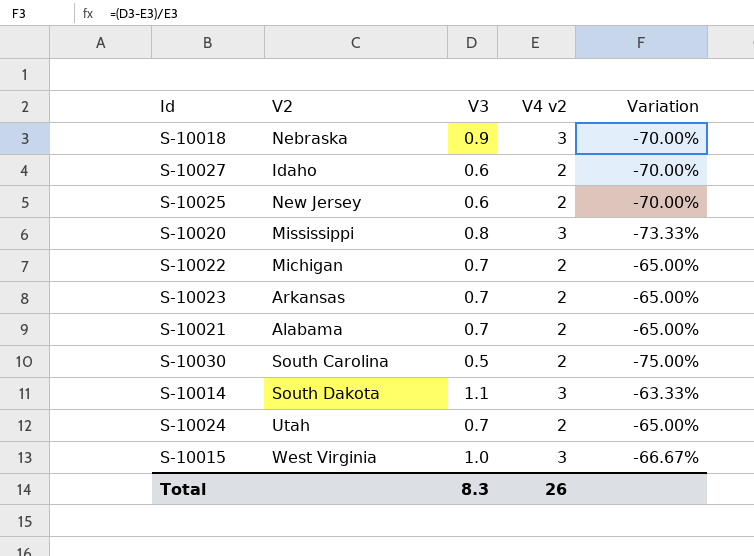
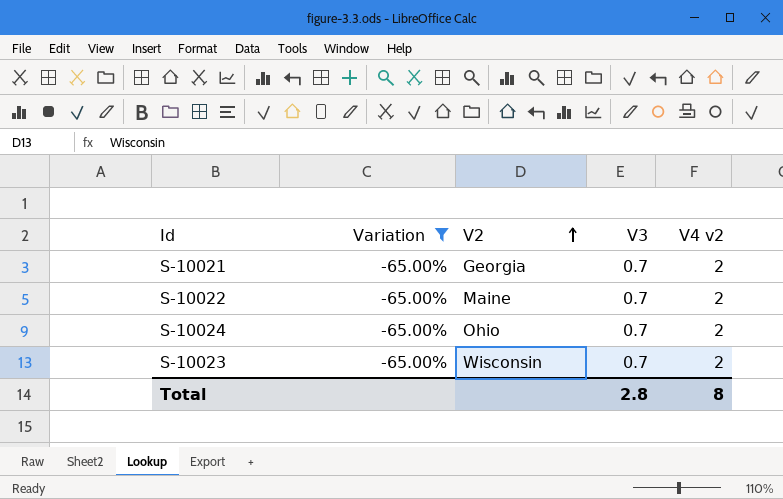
filter: none -> Variation = -65.00%
row order: none -> V2 ascending
column Variation | position: 5 -> 2
S-10021 | V2: Alabama -> Georgia
S-10022 | V2: Michigan -> Maine
S-10024 | V2: Utah -> Ohio
S-10023 | V2: Arkansas -> Wisconsin
Total | V3: 8.3 -> 2.8
Total | V4 v2: 26 -> 8

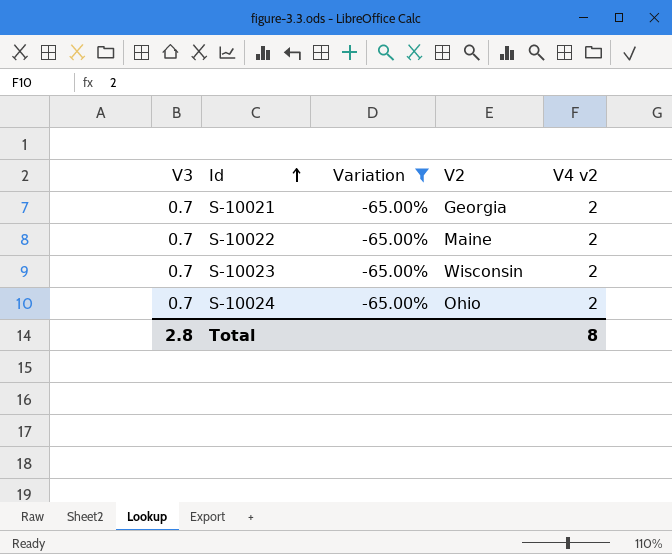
row order: V2 ascending -> Id ascending
column V3 | position: 4 -> 1

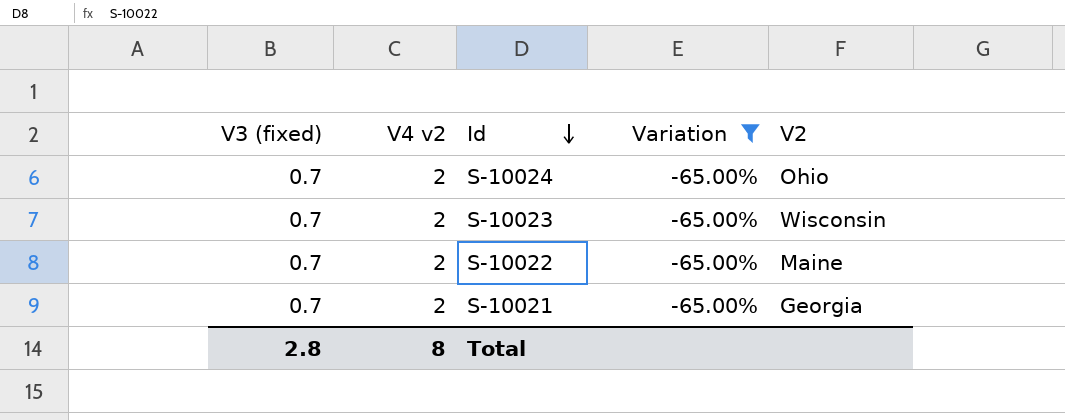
row order: Id ascending -> Id descending
column name: V3 -> V3 (fixed)
column V4 v2 | position: 5 -> 2

